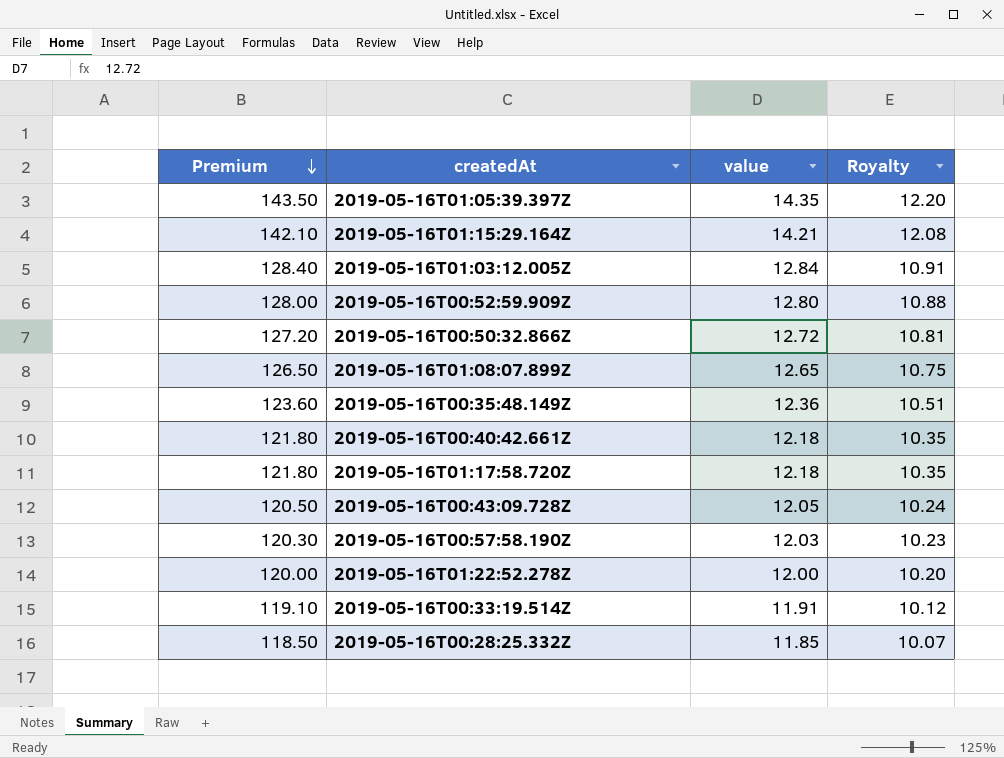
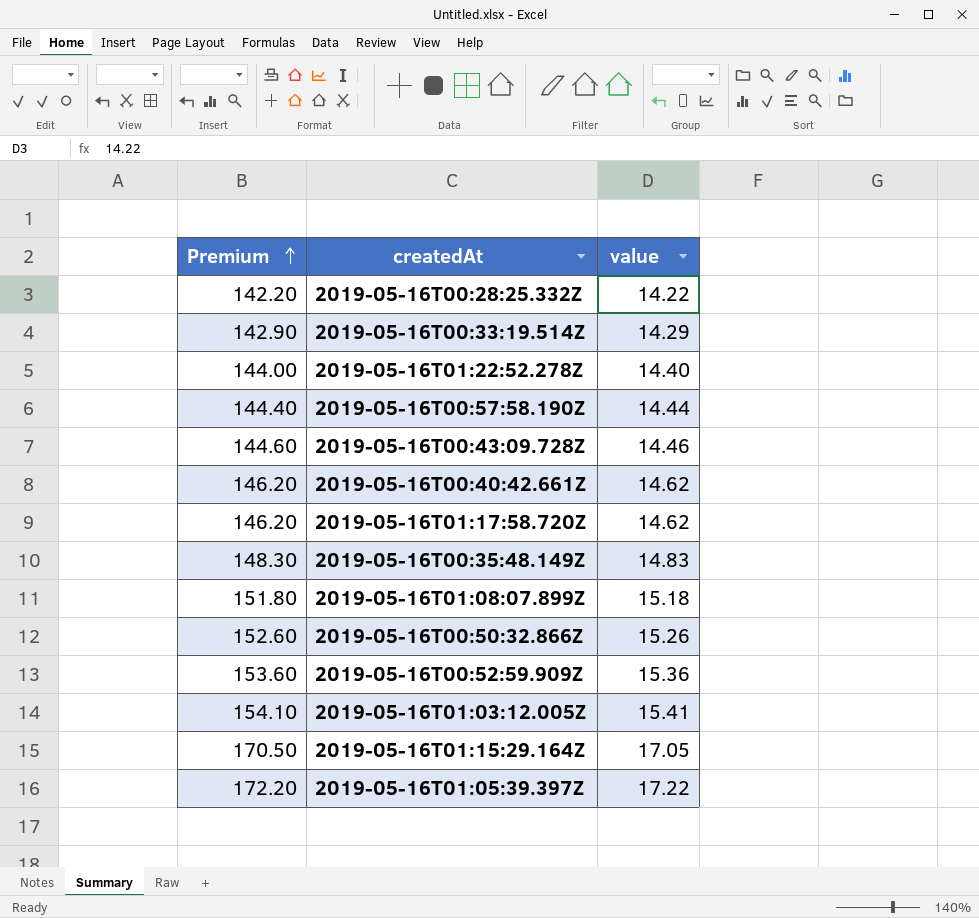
row order: Premium descending -> Premium ascending
column Royalty | formula: [value] * 0.85 -> none
2019-05-16T00:28:25.332Z | Premium: 118.50 -> 142.20
2019-05-16T00:28:25.332Z | value: 11.85 -> 14.22
2019-05-16T00:33:19.514Z | Premium: 119.10 -> 142.90
2019-05-16T00:33:19.514Z | value: 11.91 -> 14.29
2019-05-16T01:22:52.278Z | Premium: 120.00 -> 144.00
2019-05-16T01:22:52.278Z | value: 12.00 -> 14.40
2019-05-16T00:57:58.190Z | Premium: 120.30 -> 144.40
2019-05-16T00:57:58.190Z | value: 12.03 -> 14.44
2019-05-16T00:43:09.728Z | Premium: 120.50 -> 144.60
2019-05-16T00:43:09.728Z | value: 12.05 -> 14.46
2019-05-16T00:40:42.661Z | Premium: 121.80 -> 146.20
2019-05-16T00:40:42.661Z | value: 12.18 -> 14.62
2019-05-16T01:17:58.720Z | Premium: 121.80 -> 146.20
2019-05-16T01:17:58.720Z | value: 12.18 -> 14.62
2019-05-16T00:35:48.149Z | Premium: 123.60 -> 148.30
2019-05-16T00:35:48.149Z | value: 12.36 -> 14.83
2019-05-16T01:08:07.899Z | Premium: 126.50 -> 151.80
2019-05-16T01:08:07.899Z | value: 12.65 -> 15.18
2019-05-16T00:50:32.866Z | Premium: 127.20 -> 152.60
2019-05-16T00:50:32.866Z | value: 12.72 -> 15.26
2019-05-16T00:52:59.909Z | Premium: 128.00 -> 153.60
2019-05-16T00:52:59.909Z | value: 12.80 -> 15.36
2019-05-16T01:03:12.005Z | Premium: 128.40 -> 154.10
2019-05-16T01:03:12.005Z | value: 12.84 -> 15.41
2019-05-16T01:15:29.164Z | Premium: 142.10 -> 170.50
2019-05-16T01:15:29.164Z | value: 14.21 -> 17.05
2019-05-16T01:05:39.397Z | Premium: 143.50 -> 172.20
2019-05-16T01:05:39.397Z | value: 14.35 -> 17.22

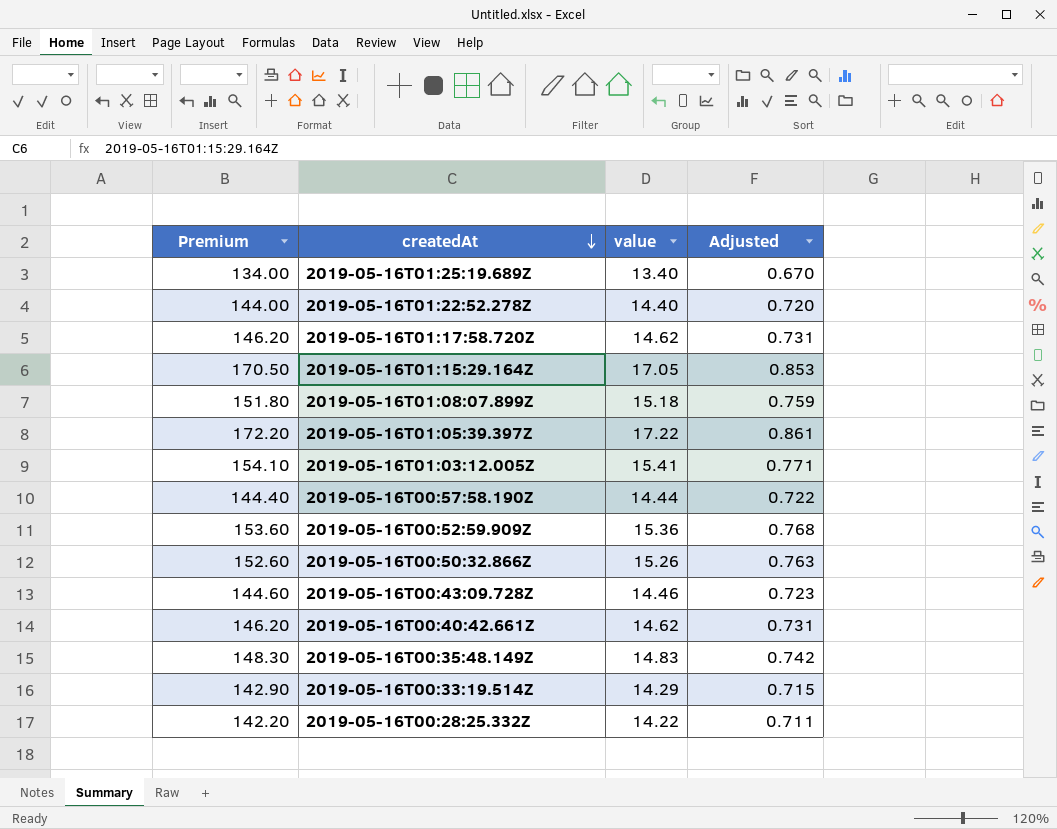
row order: Premium ascending -> createdAt descending
column Adjusted | formula: none -> [value] * 0.05
row 2019-05-16T01:25:19.689Z: none -> 134.00 | 13.40 | 0.670

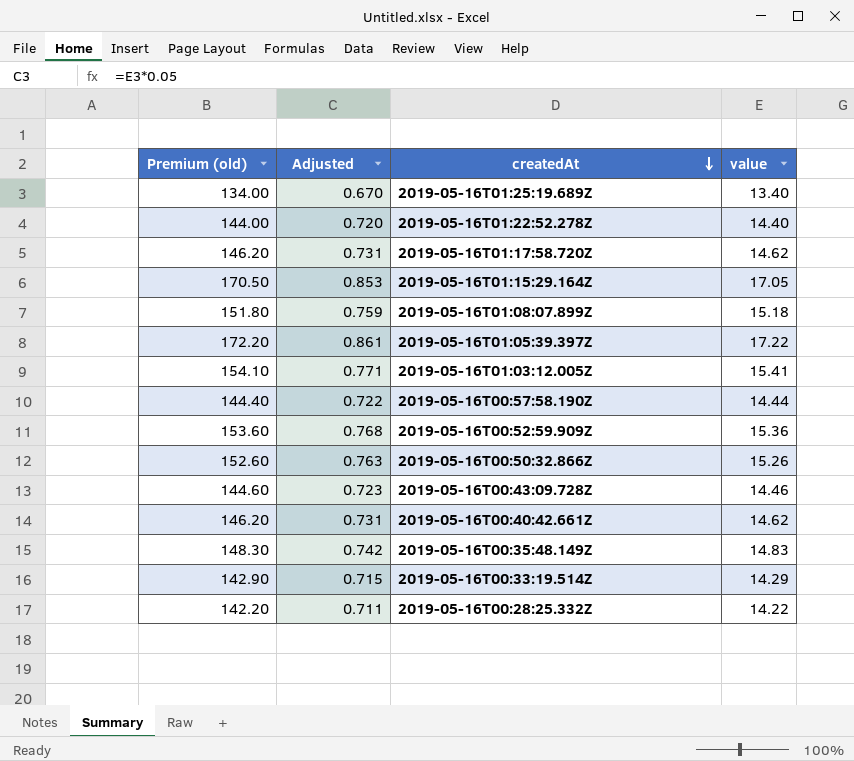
column name: Premium -> Premium (old)
column Adjusted | position: 4 -> 2

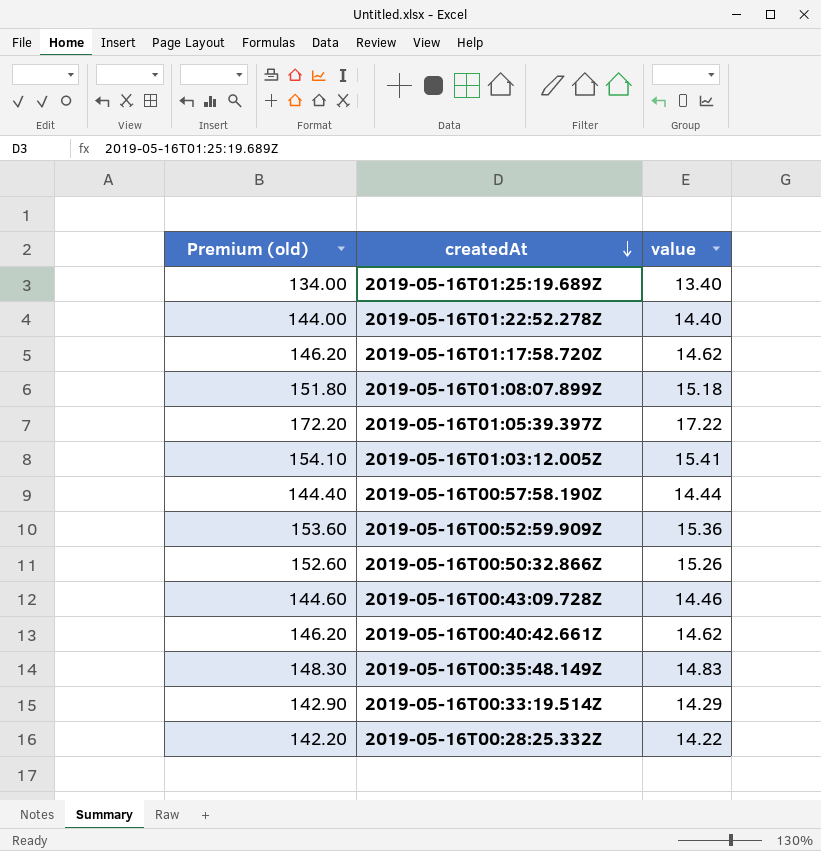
column Adjusted | formula: [value] * 0.05 -> none
row 2019-05-16T01:15:29.164Z: 170.50 | 0.853 | 17.05 -> none

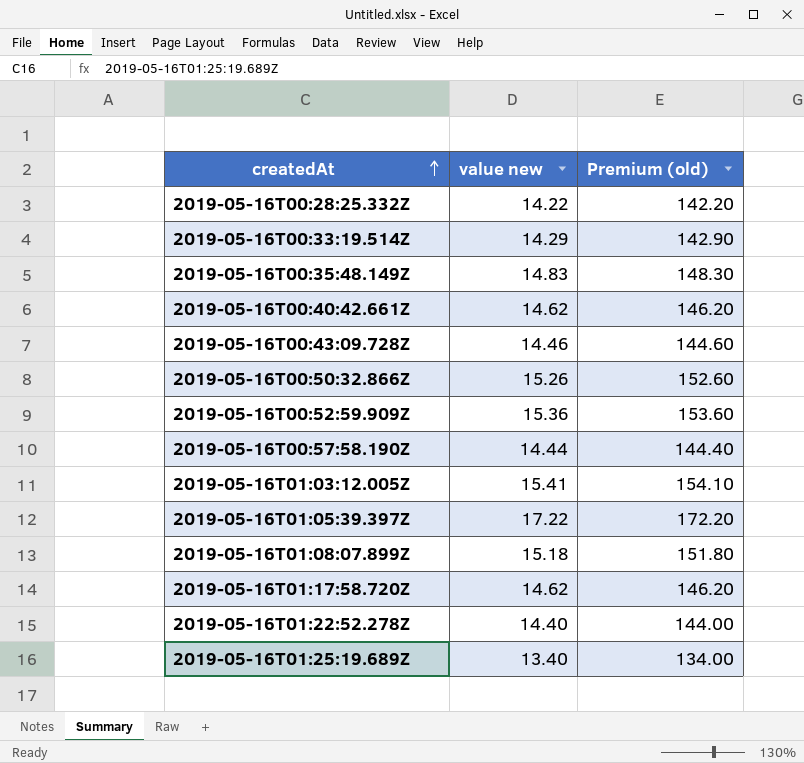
row order: createdAt descending -> createdAt ascending
column name: value -> value new
column Premium (old) | position: 1 -> 3

